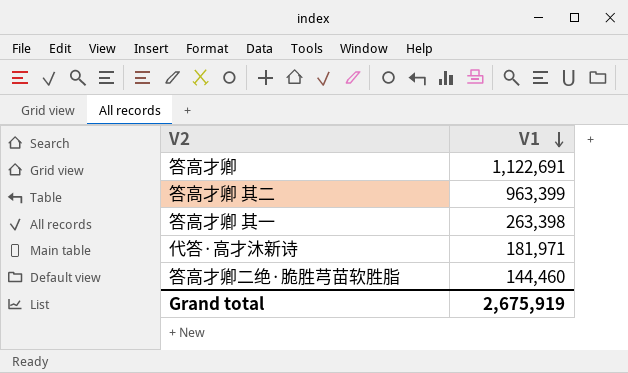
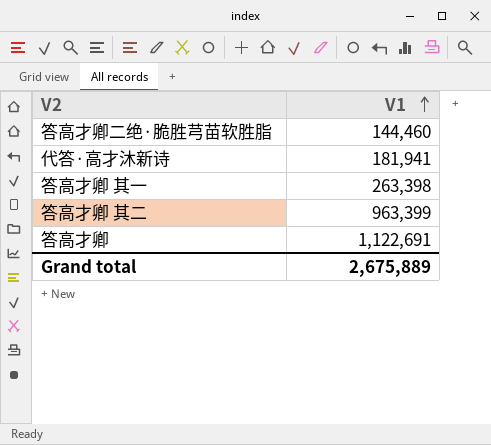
row order: V1 descending -> V1 ascending
代答·高才沐新诗 | V1: 181,971 -> 181,941
Grand total | V1: 2,675,919 -> 2,675,889

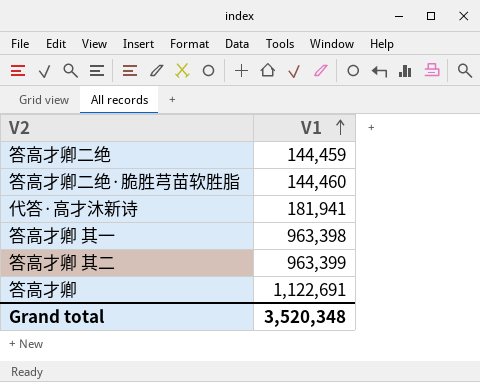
row 答高才卿二绝: none -> 144,459
答高才卿 其一 | V1: 263,398 -> 963,398
Grand total | V1: 2,675,889 -> 3,520,348

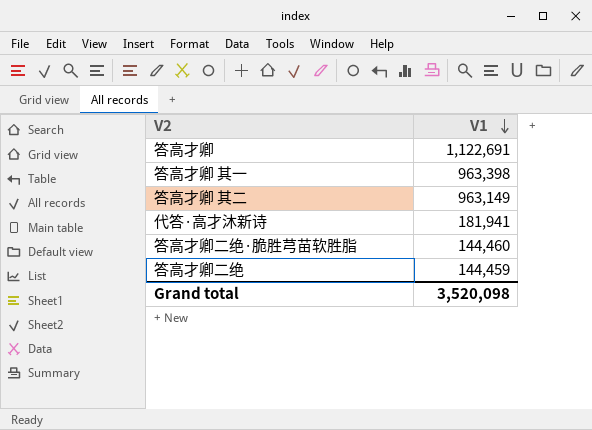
row order: V1 ascending -> V1 descending
答高才卿 其二 | V1: 963,399 -> 963,149
Grand total | V1: 3,520,348 -> 3,520,098

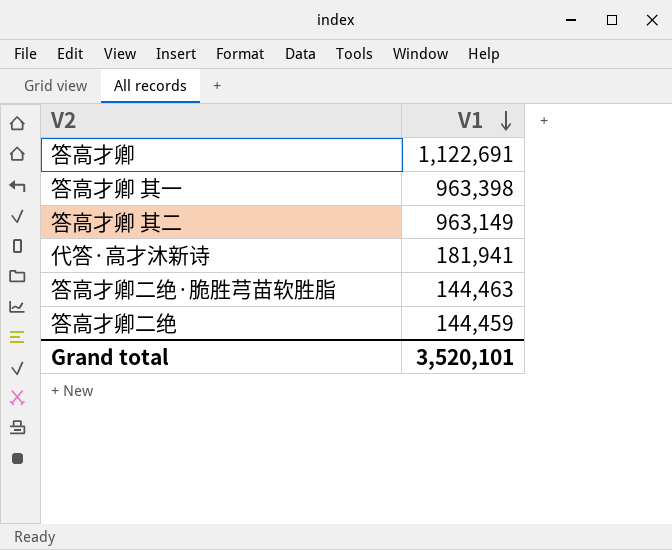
答高才卿二绝·脆胜芎苗软胜脂 | V1: 144,460 -> 144,463
Grand total | V1: 3,520,098 -> 3,520,101

